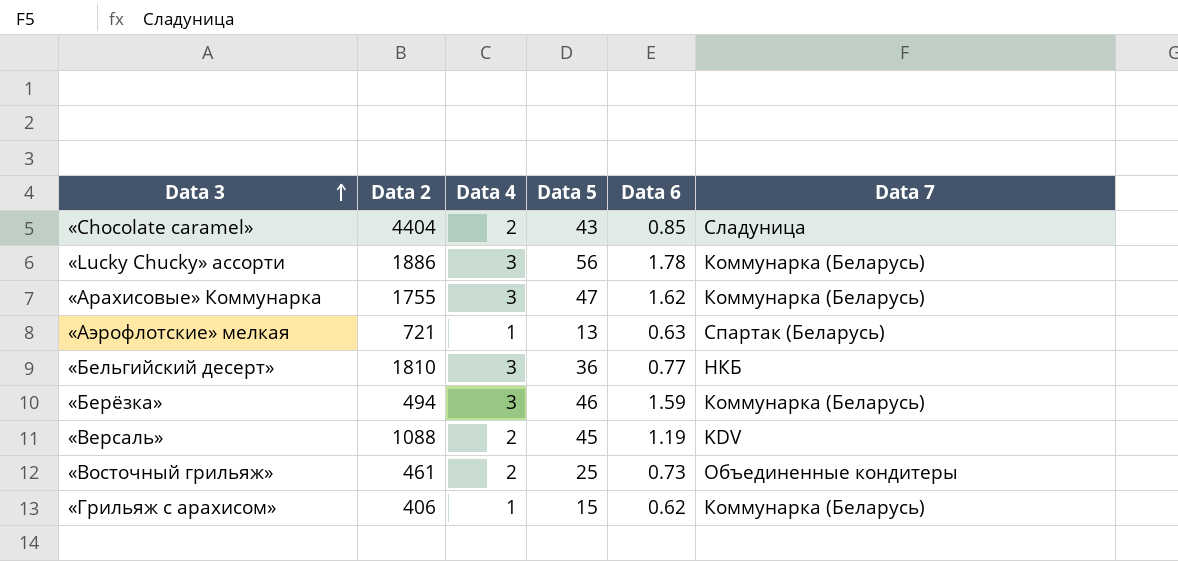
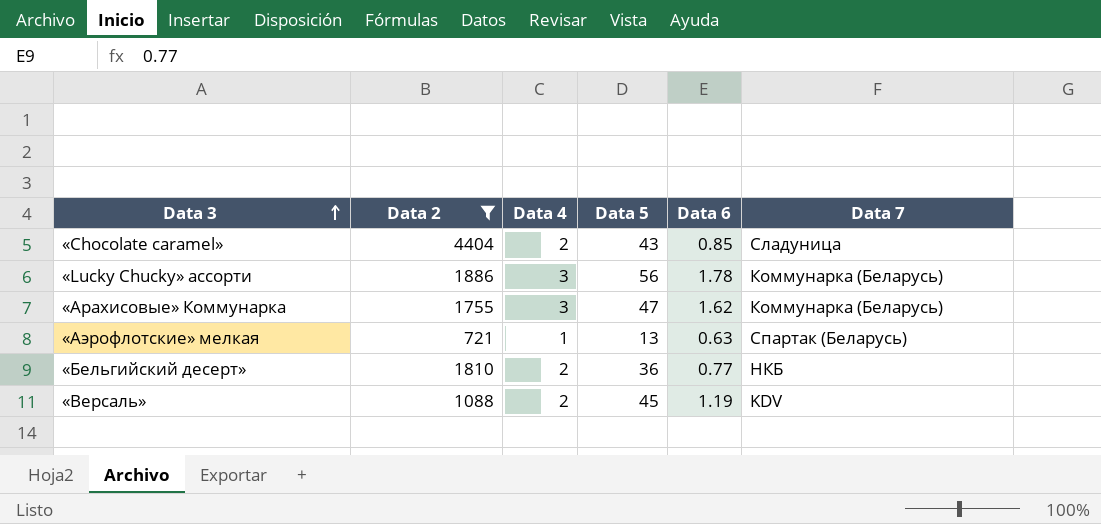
filter: none -> Data 2 >= 721
«Бельгийский десерт» | Data 4: 3 -> 2

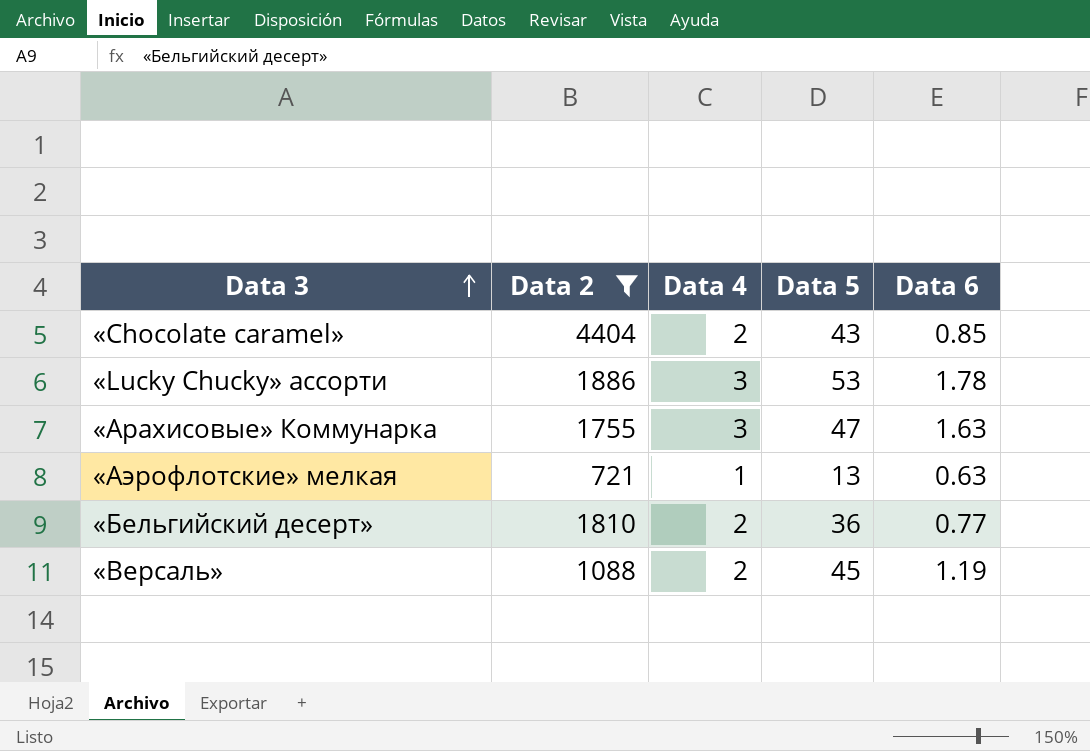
column Data 7 | position: 6 -> none
«Lucky Chucky» ассорти | Data 5: 56 -> 53
«Арахисовые» Коммунарка | Data 6: 1.62 -> 1.63

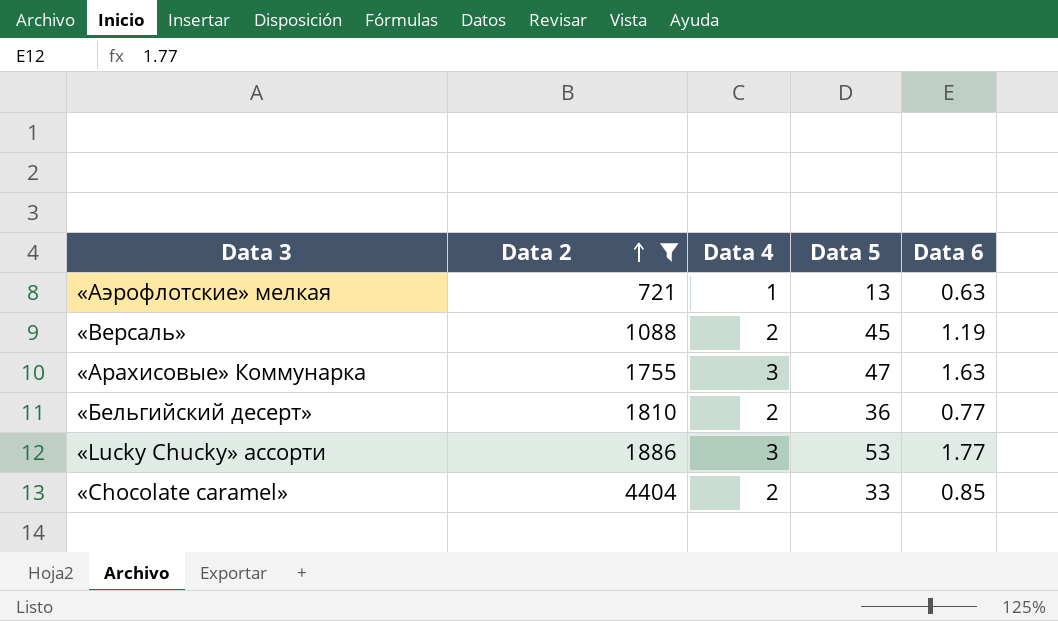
row order: Data 3 ascending -> Data 2 ascending
«Lucky Chucky» ассорти | Data 6: 1.78 -> 1.77
«Chocolate caramel» | Data 5: 43 -> 33

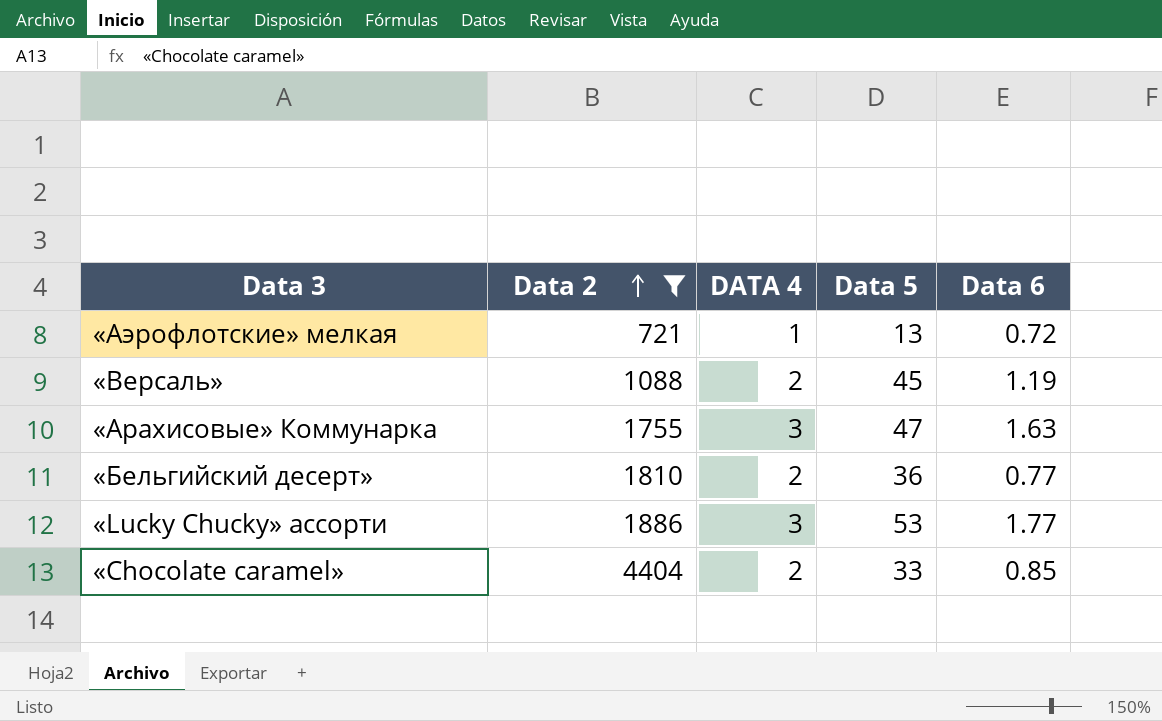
column name: Data 4 -> DATA 4
«Аэрофлотские» мелкая | Data 6: 0.63 -> 0.72

